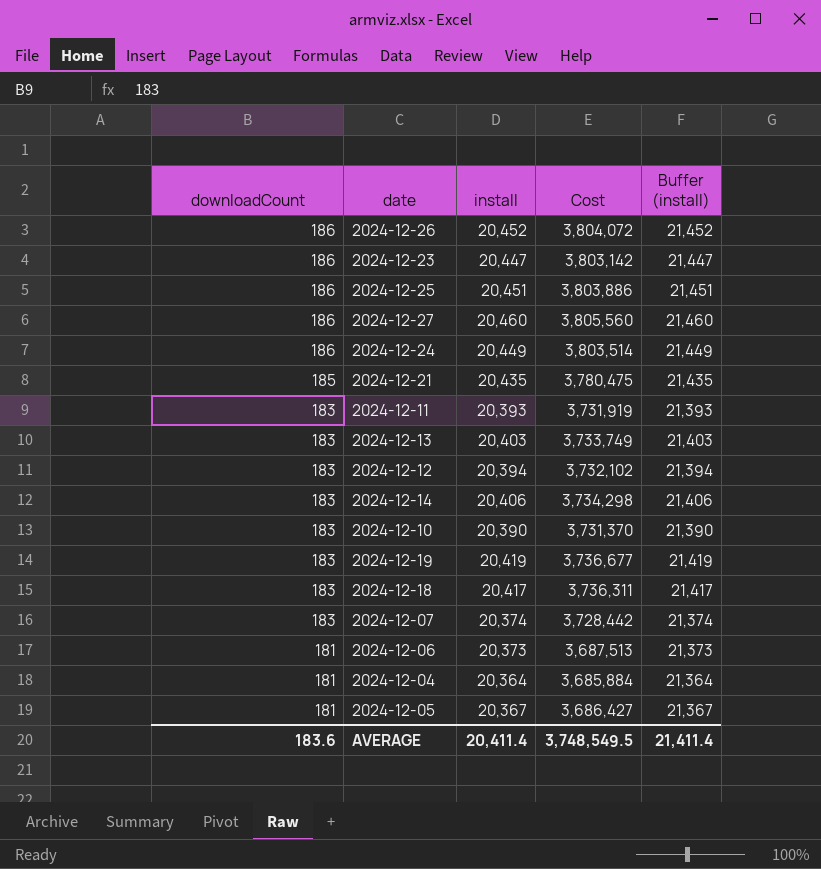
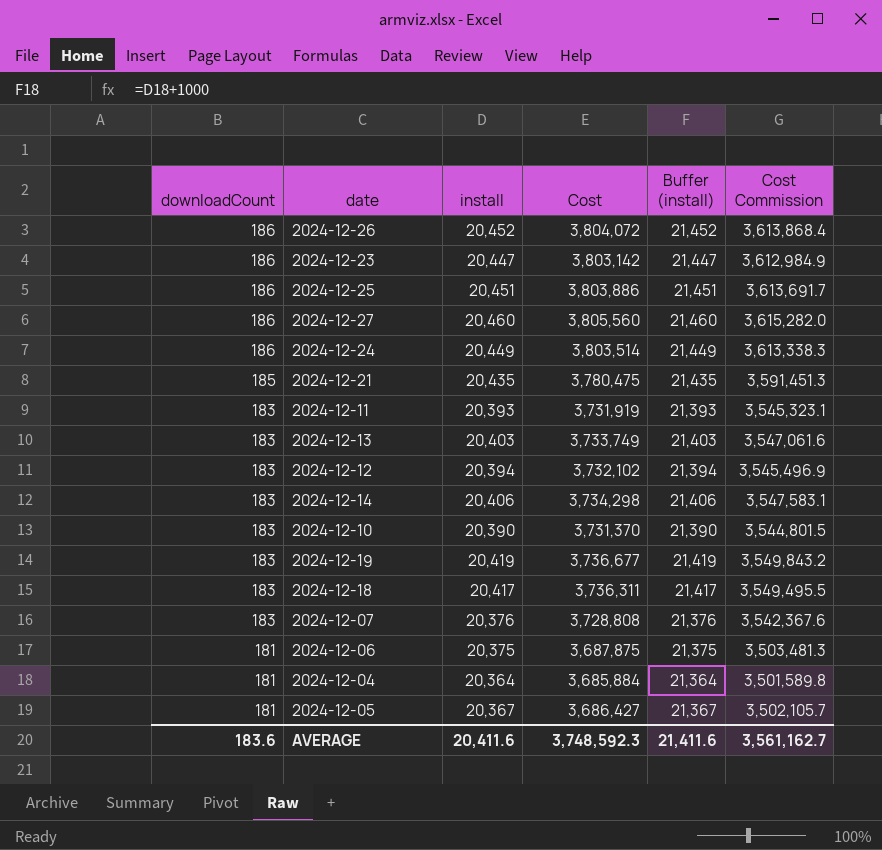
column Cost Commission | formula: none -> [Cost] * 0.95
2024-12-07 | install: 20,374 -> 20,376
2024-12-07 | Cost: 3,728,442 -> 3,728,808
2024-12-07 | Buffer (install): 21,374 -> 21,376
2024-12-06 | install: 20,373 -> 20,375
2024-12-06 | Cost: 3,687,513 -> 3,687,875
2024-12-06 | Buffer (install): 21,373 -> 21,375
AVERAGE | install: 20,411.4 -> 20,411.6
AVERAGE | Cost: 3,748,549.5 -> 3,748,592.3
AVERAGE | Buffer (install): 21,411.4 -> 21,411.6

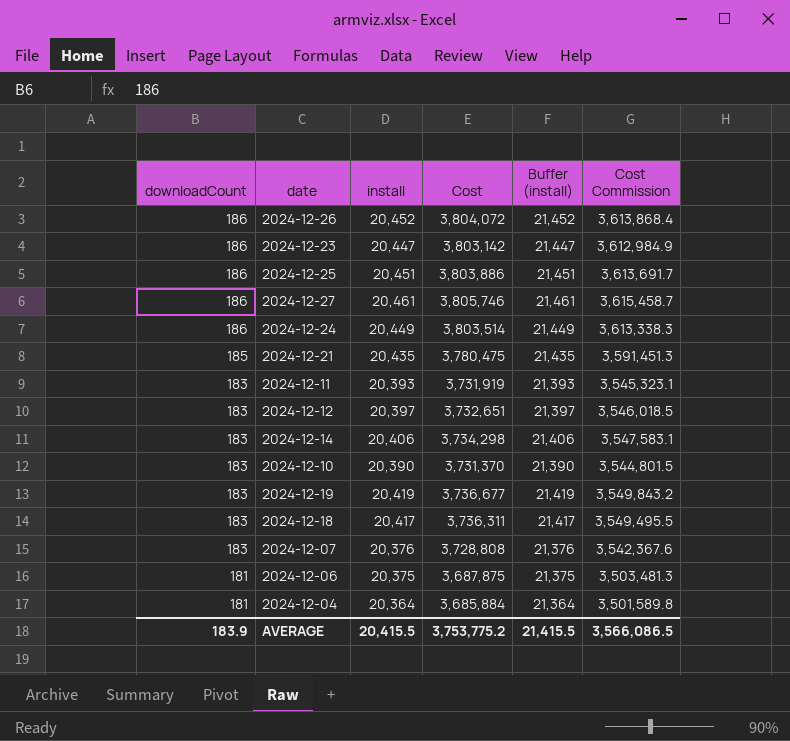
row 2024-12-13: 183 | 20,403 | 3,733,749 | 21,403 | 3,547,061.6 -> none
row 2024-12-05: 181 | 20,367 | 3,686,427 | 21,367 | 3,502,105.7 -> none
2024-12-27 | install: 20,460 -> 20,461
2024-12-27 | Cost: 3,805,560 -> 3,805,746
2024-12-27 | Buffer (install): 21,460 -> 21,461
2024-12-27 | Cost Commission: 3,615,282.0 -> 3,615,458.7
2024-12-12 | install: 20,394 -> 20,397
2024-12-12 | Cost: 3,732,102 -> 3,732,651
2024-12-12 | Buffer (install): 21,394 -> 21,397
2024-12-12 | Cost Commission: 3,545,496.9 -> 3,546,018.5
AVERAGE | downloadCount: 183.6 -> 183.9
AVERAGE | install: 20,411.6 -> 20,415.5
AVERAGE | Cost: 3,748,592.3 -> 3,753,775.2
AVERAGE | Buffer (install): 21,411.6 -> 21,415.5
AVERAGE | Cost Commission: 3,561,162.7 -> 3,566,086.5

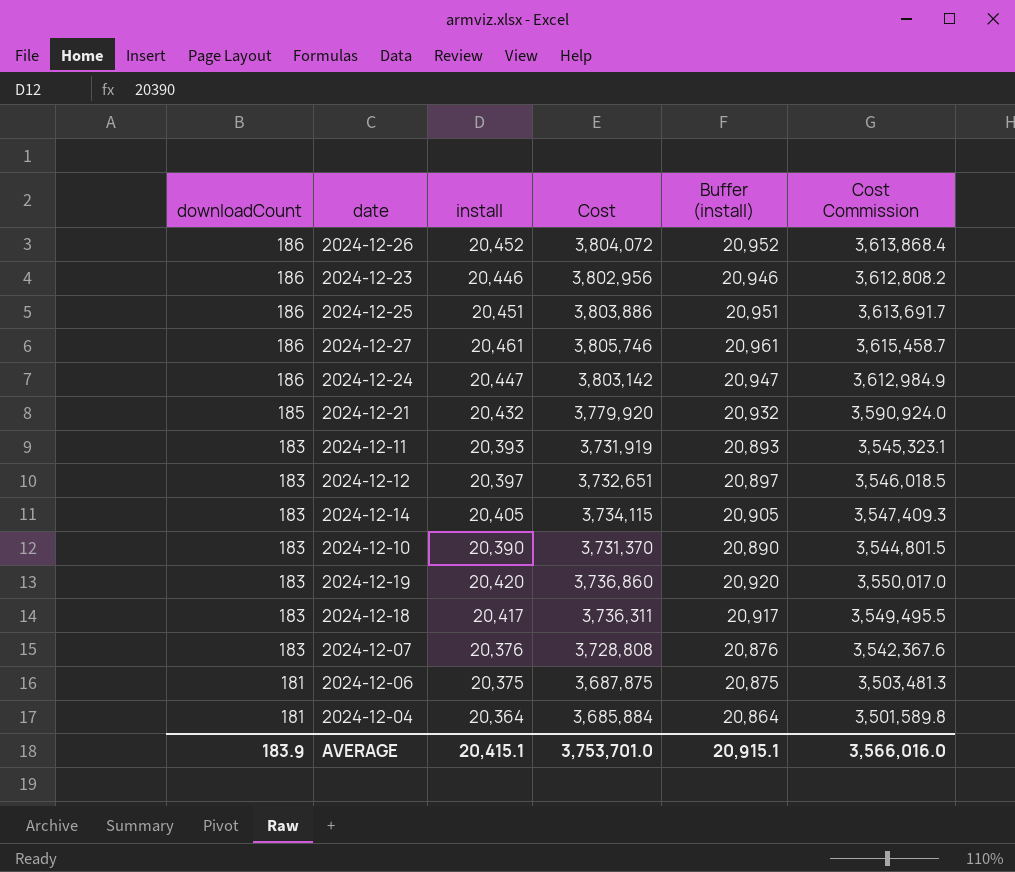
column Buffer (install) | formula: [install] + 1000 -> [install] + 500
2024-12-23 | install: 20,447 -> 20,446
2024-12-23 | Cost: 3,803,142 -> 3,802,956
2024-12-23 | Cost Commission: 3,612,984.9 -> 3,612,808.2
2024-12-24 | install: 20,449 -> 20,447
2024-12-24 | Cost: 3,803,514 -> 3,803,142
2024-12-24 | Cost Commission: 3,613,338.3 -> 3,612,984.9
2024-12-21 | install: 20,435 -> 20,432
2024-12-21 | Cost: 3,780,475 -> 3,779,920
2024-12-21 | Cost Commission: 3,591,451.3 -> 3,590,924.0
2024-12-14 | install: 20,406 -> 20,405
2024-12-14 | Cost: 3,734,298 -> 3,734,115
2024-12-14 | Cost Commission: 3,547,583.1 -> 3,547,409.3
2024-12-19 | install: 20,419 -> 20,420
2024-12-19 | Cost: 3,736,677 -> 3,736,860
2024-12-19 | Cost Commission: 3,549,843.2 -> 3,550,017.0
AVERAGE | install: 20,415.5 -> 20,415.1
AVERAGE | Cost: 3,753,775.2 -> 3,753,701.0
AVERAGE | Buffer (install): 21,415.5 -> 20,915.1
AVERAGE | Cost Commission: 3,566,086.5 -> 3,566,016.0

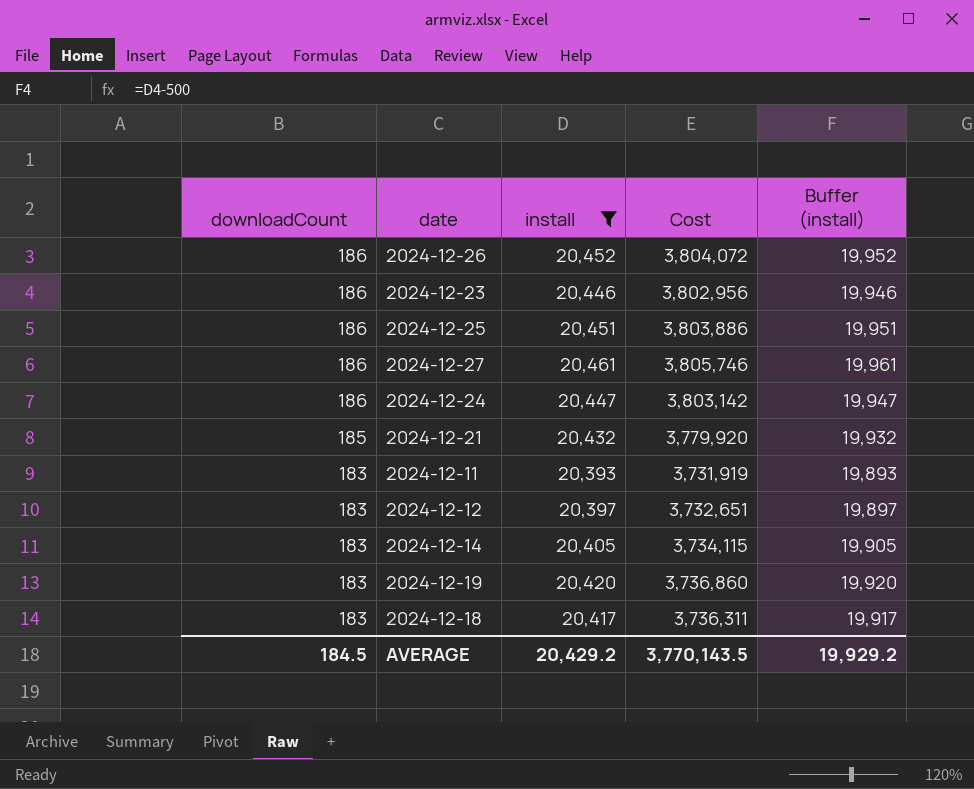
filter: none -> install >= 20,393
column Cost Commission | formula: [Cost] * 0.95 -> none
column Buffer (install) | formula: [install] + 500 -> [install] - 500
AVERAGE | downloadCount: 183.9 -> 184.5
AVERAGE | install: 20,415.1 -> 20,429.2
AVERAGE | Cost: 3,753,701.0 -> 3,770,143.5
AVERAGE | Buffer (install): 20,915.1 -> 19,929.2

